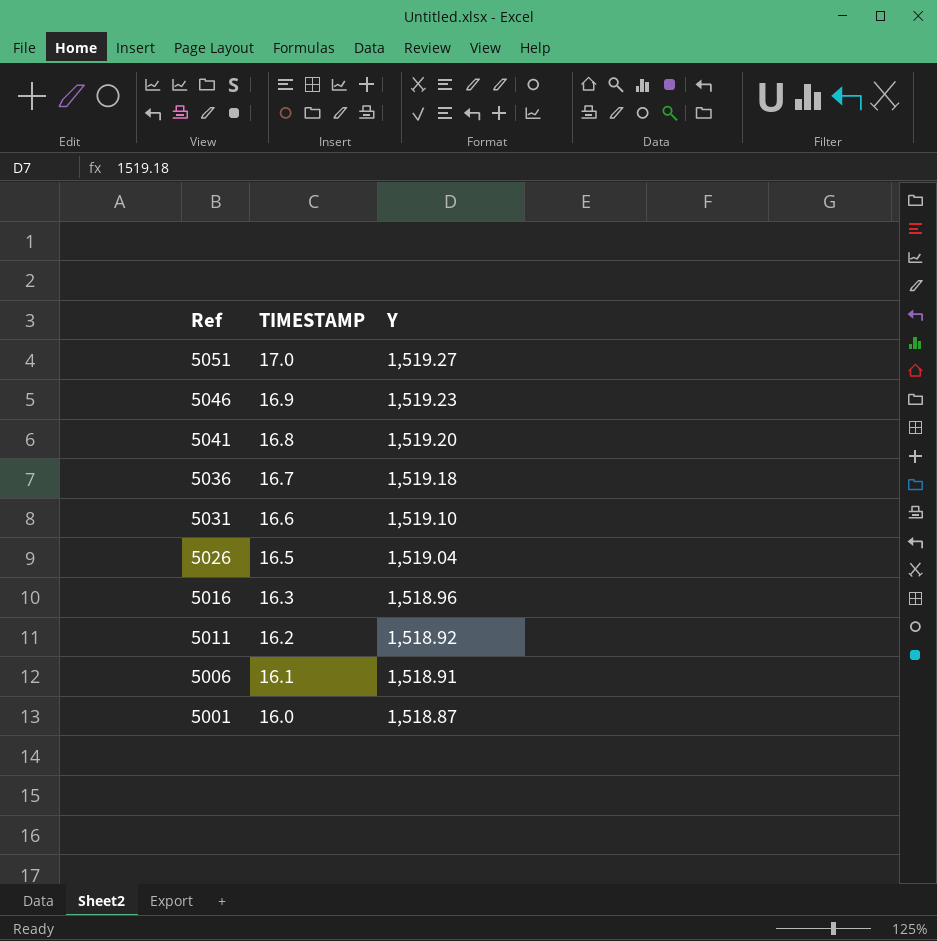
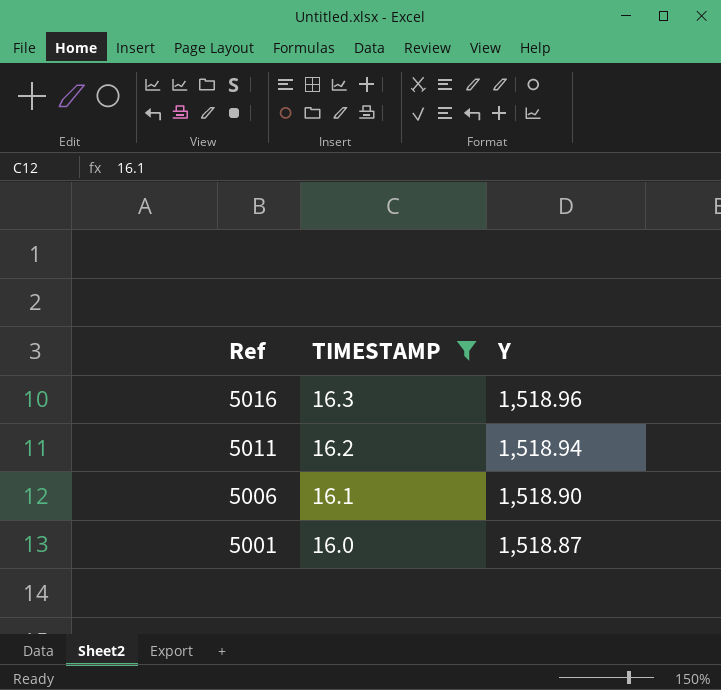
filter: none -> TIMESTAMP <= 16.3
5011 | Y: 1,518.92 -> 1,518.94
5006 | Y: 1,518.91 -> 1,518.90

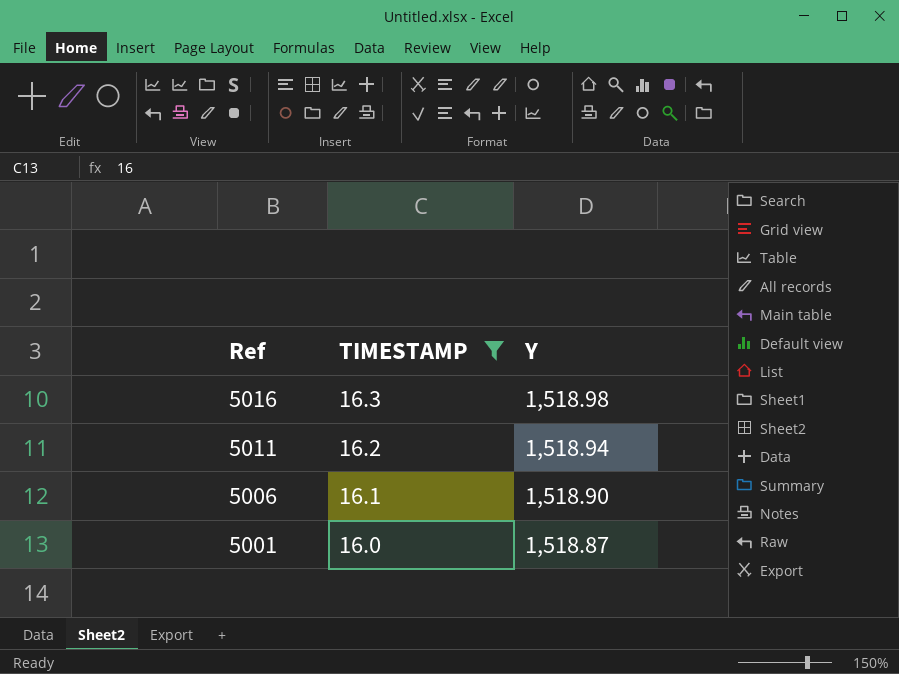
5016 | Y: 1,518.96 -> 1,518.98

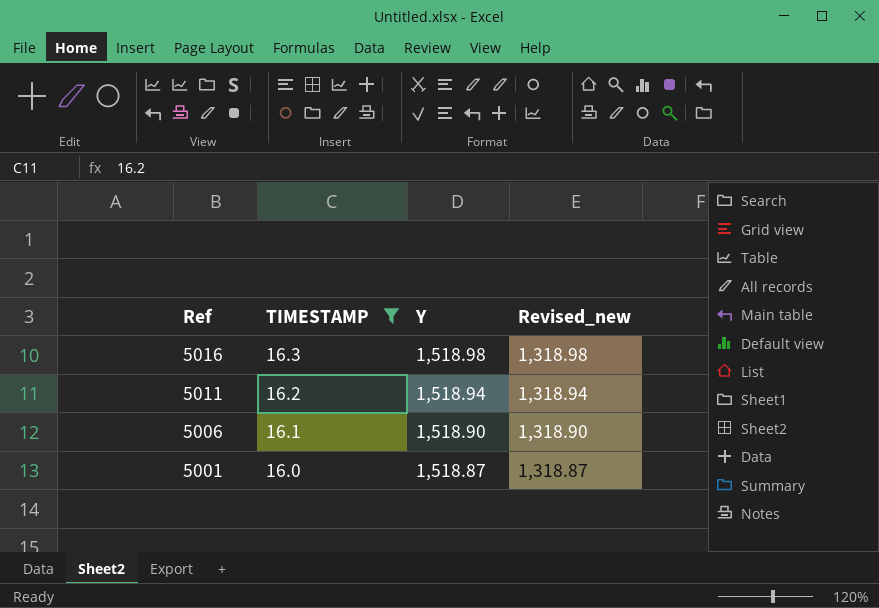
column Revised_new | formula: none -> [Y] - 200

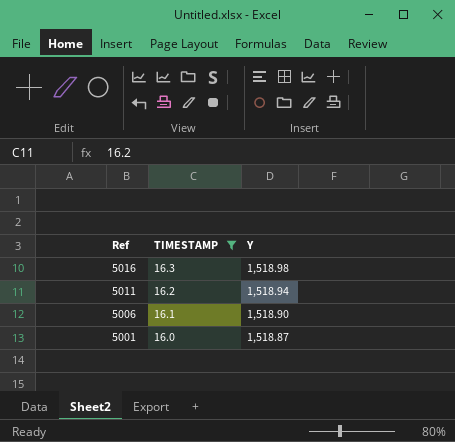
column Revised_new | formula: [Y] - 200 -> none

